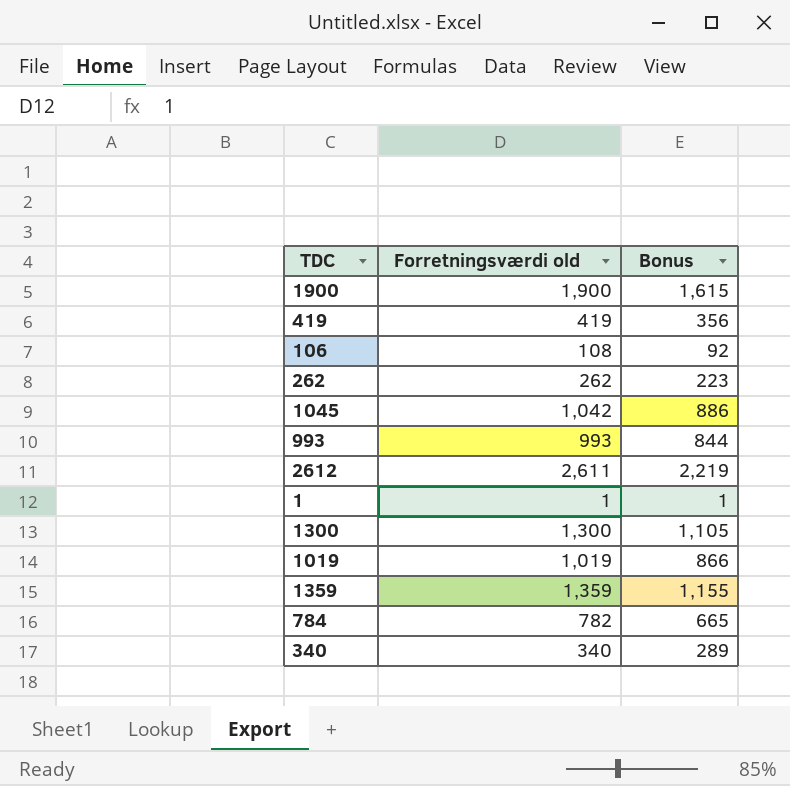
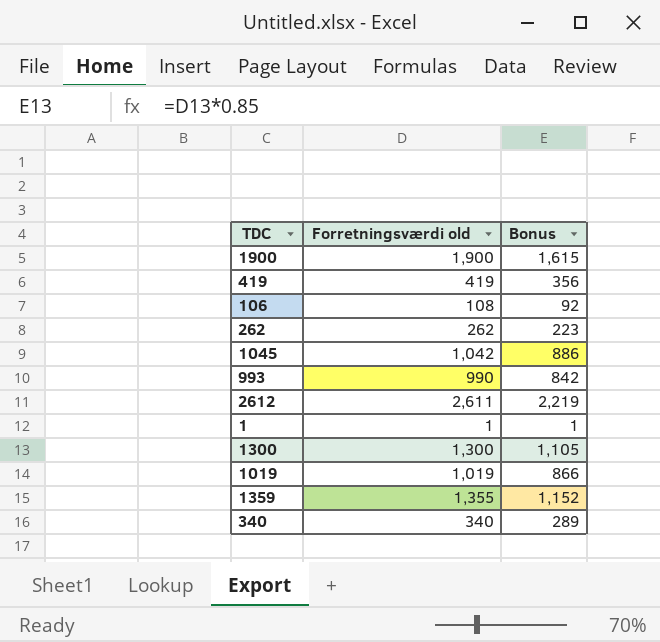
row 784: 782 | 665 -> none
993 | Forretningsværdi old: 993 -> 990
993 | Bonus: 844 -> 842
1359 | Forretningsværdi old: 1,359 -> 1,355
1359 | Bonus: 1,155 -> 1,152

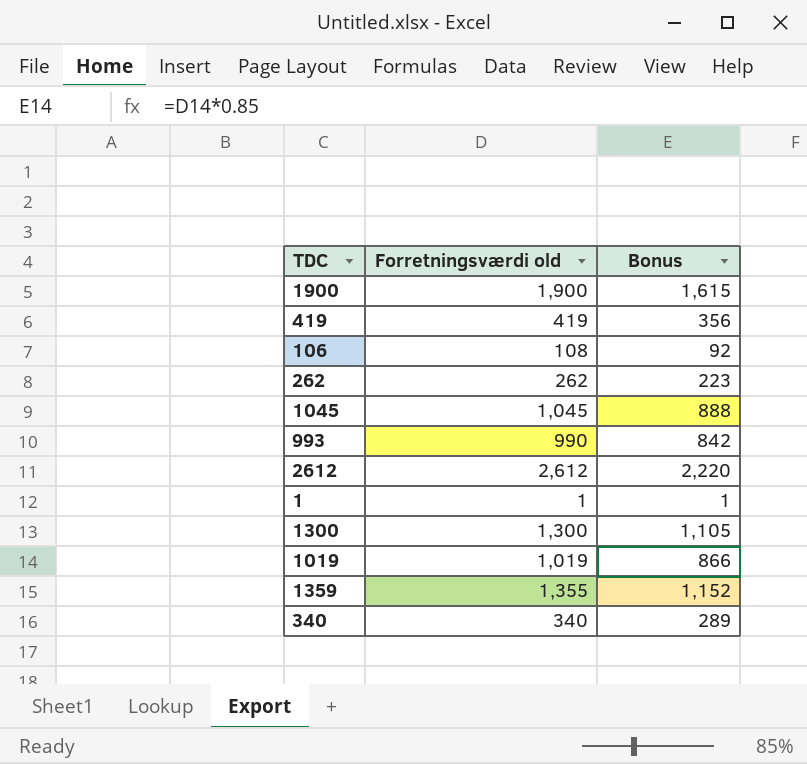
1045 | Forretningsværdi old: 1,042 -> 1,045
1045 | Bonus: 886 -> 888
2612 | Forretningsværdi old: 2,611 -> 2,612
2612 | Bonus: 2,219 -> 2,220

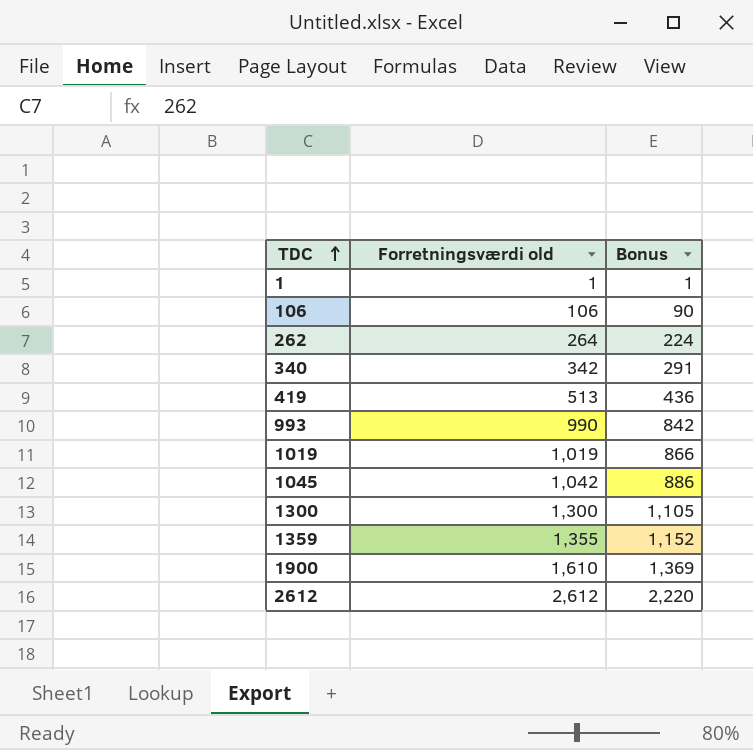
row order: none -> TDC ascending
106 | Forretningsværdi old: 108 -> 106
106 | Bonus: 92 -> 90
262 | Forretningsværdi old: 262 -> 264
262 | Bonus: 223 -> 224
340 | Forretningsværdi old: 340 -> 342
340 | Bonus: 289 -> 291
419 | Forretningsværdi old: 419 -> 513
419 | Bonus: 356 -> 436
1045 | Forretningsværdi old: 1,045 -> 1,042
1045 | Bonus: 888 -> 886
1900 | Forretningsværdi old: 1,900 -> 1,610
1900 | Bonus: 1,615 -> 1,369

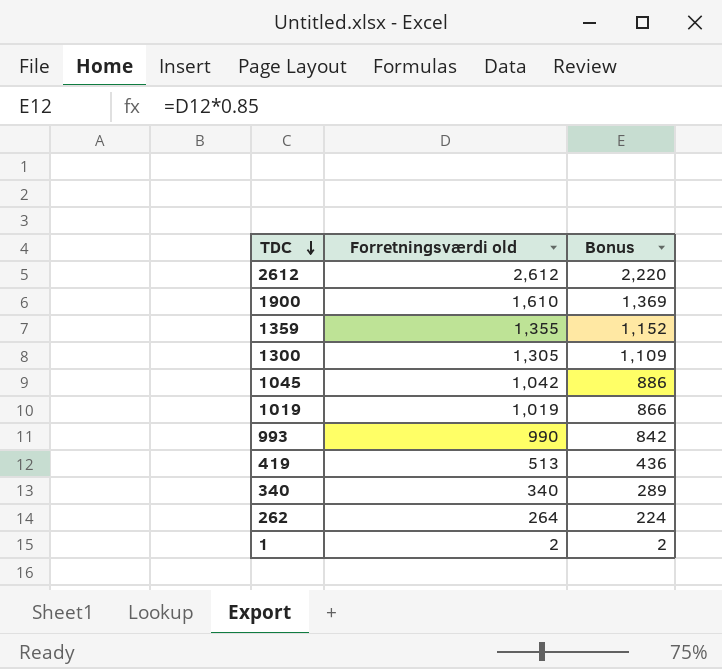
row order: TDC ascending -> TDC descending
row 106: 106 | 90 -> none
1300 | Forretningsværdi old: 1,300 -> 1,305
1300 | Bonus: 1,105 -> 1,109
340 | Forretningsværdi old: 342 -> 340
340 | Bonus: 291 -> 289
1 | Forretningsværdi old: 1 -> 2
1 | Bonus: 1 -> 2

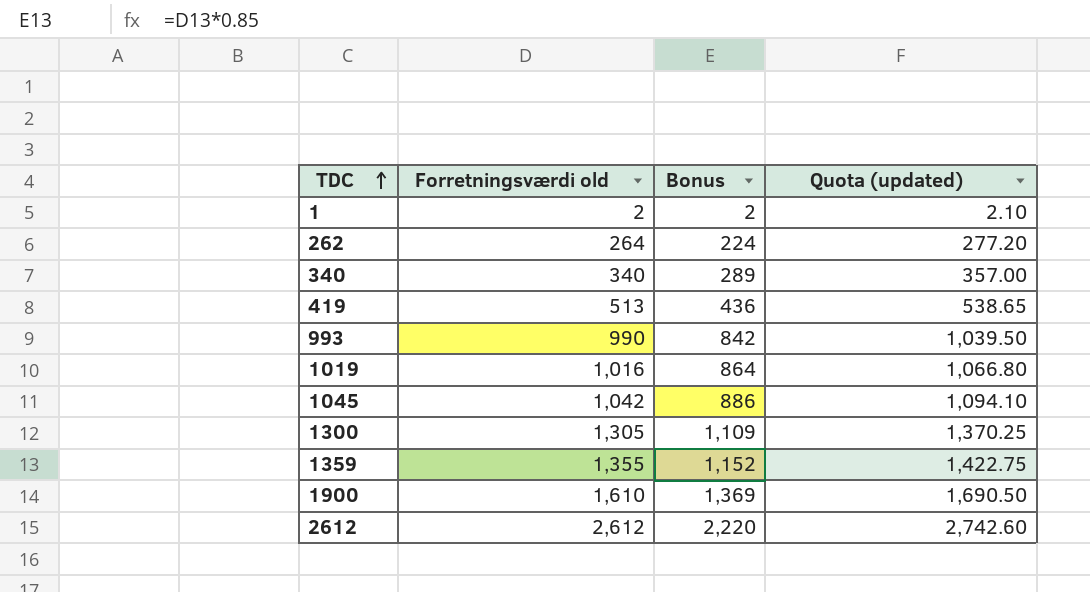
row order: TDC descending -> TDC ascending
column Quota (updated) | formula: none -> [Forretningsværdi old] * 1.05
1019 | Forretningsværdi old: 1,019 -> 1,016
1019 | Bonus: 866 -> 864

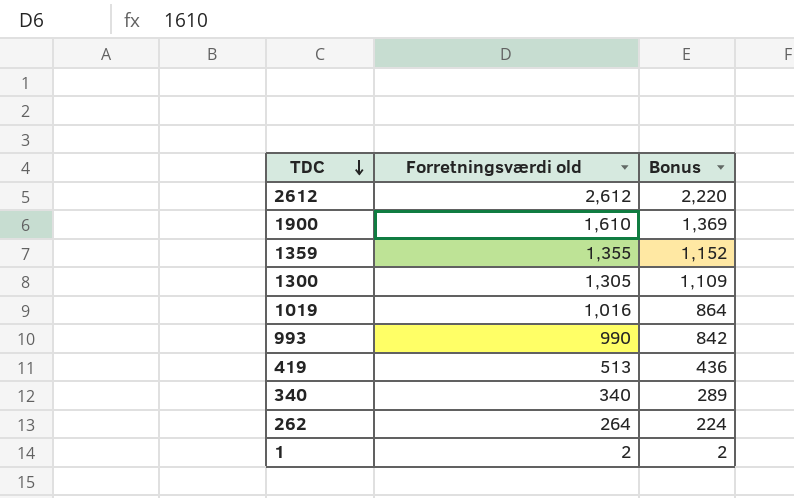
row order: TDC ascending -> TDC descending
column Quota (updated) | formula: [Forretningsværdi old] * 1.05 -> none
row 1045: 1,042 | 886 | 1,094.10 -> none

